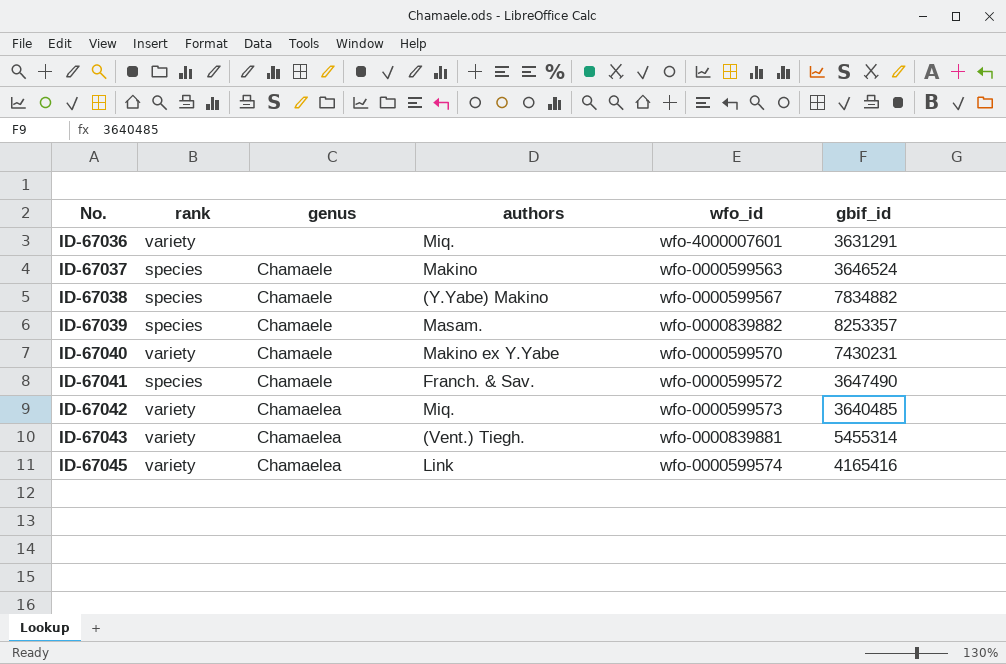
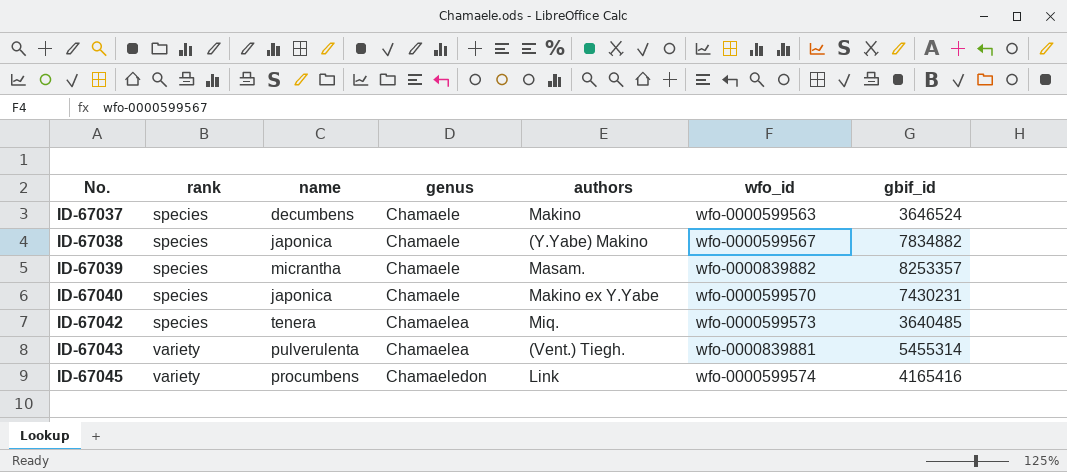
column name | position: none -> 3
row ID-67036: variety | none | Miq. | wfo-4000007601 | 3631291 -> none
row ID-67041: species | Chamaele | Franch. & Sav. | wfo-0000599572 | 3647490 -> none
ID-67040 | rank: variety -> species
ID-67042 | rank: variety -> species
ID-67045 | genus: Chamaelea -> Chamaeledon

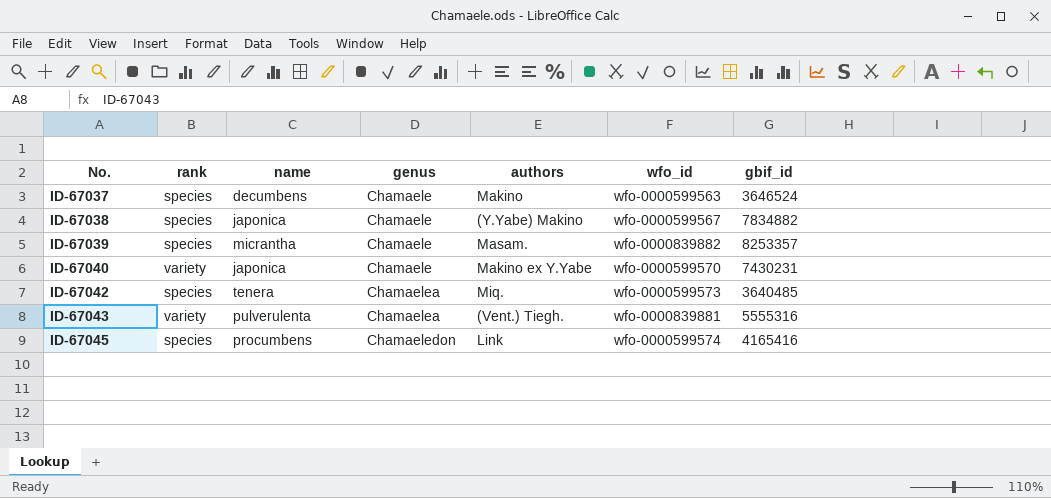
ID-67040 | rank: species -> variety
ID-67043 | gbif_id: 5455314 -> 5555316
ID-67045 | rank: variety -> species

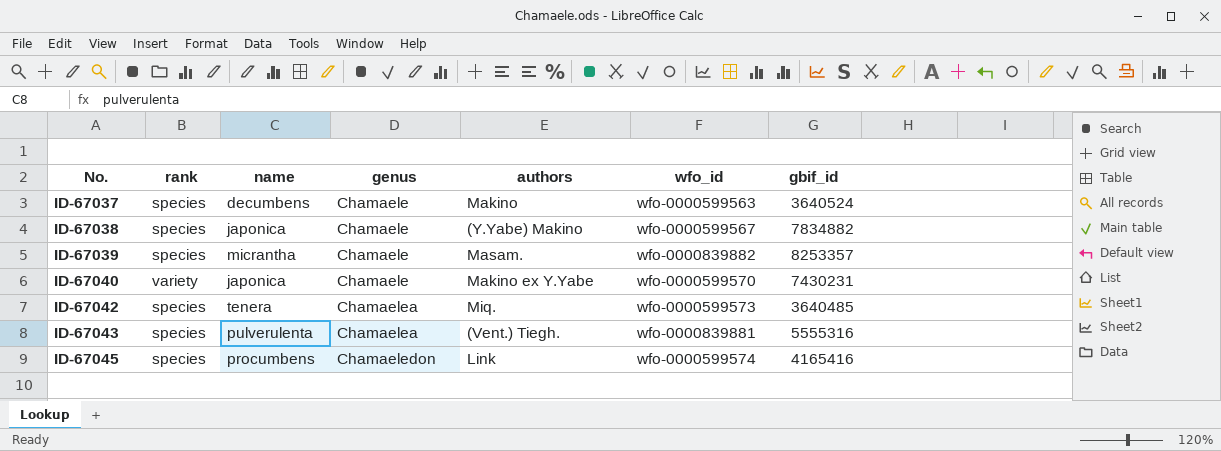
ID-67037 | gbif_id: 3646524 -> 3640524
ID-67043 | rank: variety -> species

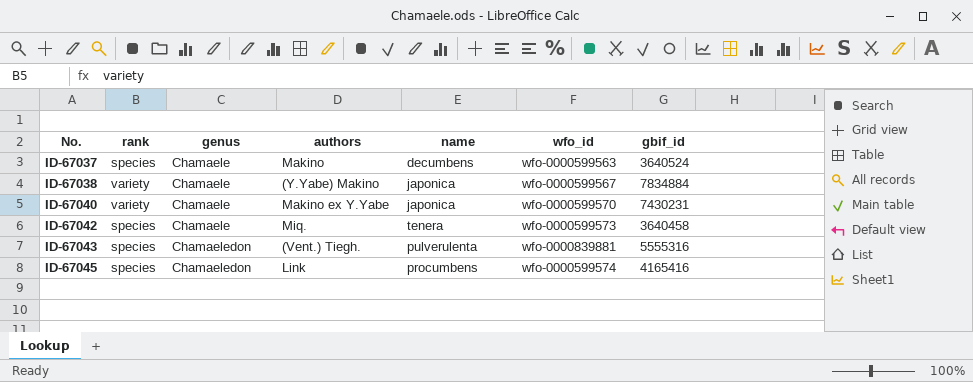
column name | position: 3 -> 5
row ID-67039: species | micrantha | Chamaele | Masam. | wfo-0000839882 | 8253357 -> none
ID-67038 | rank: species -> variety
ID-67038 | gbif_id: 7834882 -> 7834884
ID-67042 | genus: Chamaelea -> Chamaele
ID-67042 | gbif_id: 3640485 -> 3640458
ID-67043 | genus: Chamaelea -> Chamaeledon

